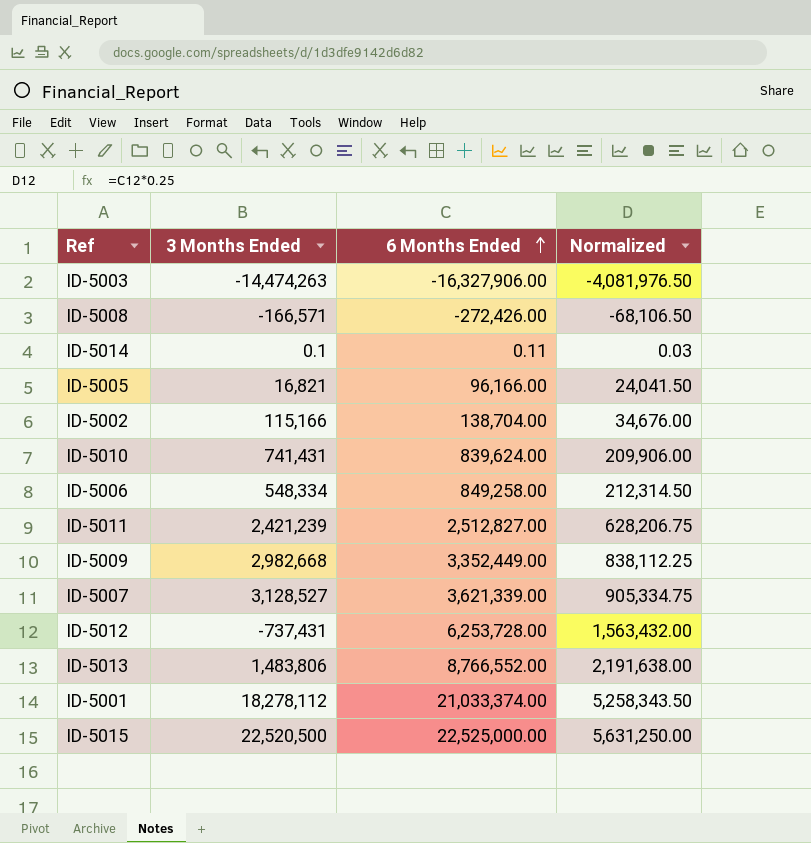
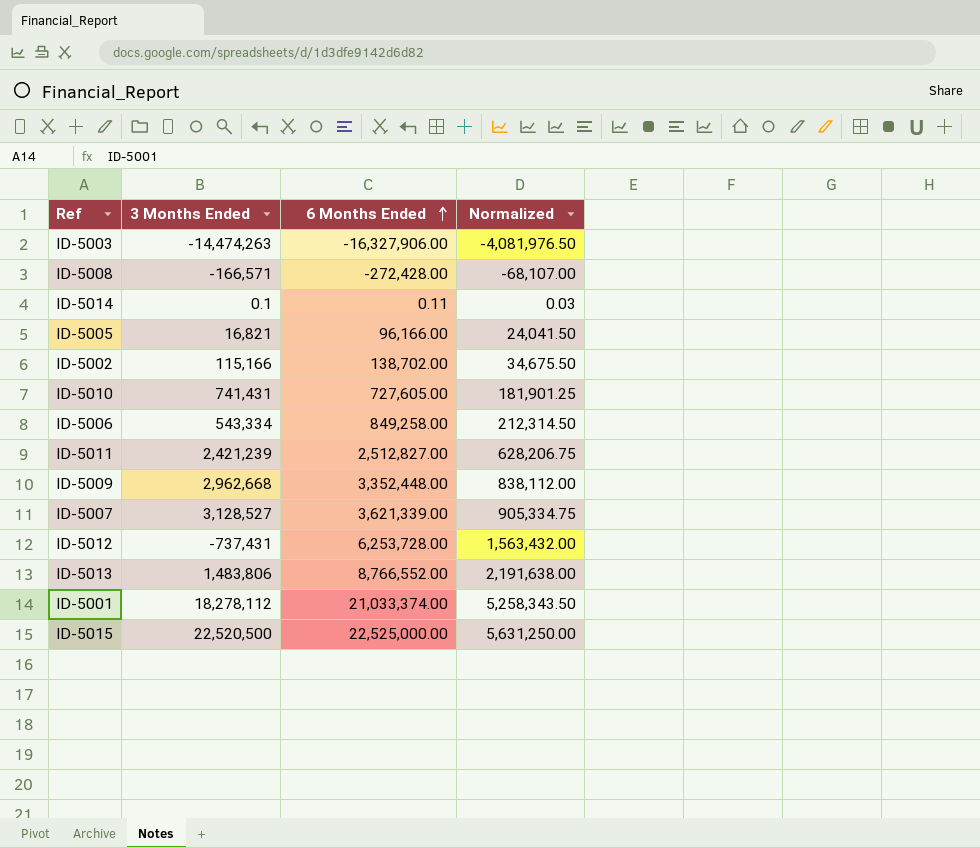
ID-5008 | 6 Months Ended: -272,426.00 -> -272,428.00
ID-5008 | Normalized: -68,106.50 -> -68,107.00
ID-5002 | 6 Months Ended: 138,704.00 -> 138,702.00
ID-5002 | Normalized: 34,676.00 -> 34,675.50
ID-5010 | 6 Months Ended: 839,624.00 -> 727,605.00
ID-5010 | Normalized: 209,906.00 -> 181,901.25
ID-5006 | 3 Months Ended: 548,334 -> 543,334
ID-5009 | 3 Months Ended: 2,982,668 -> 2,962,668
ID-5009 | 6 Months Ended: 3,352,449.00 -> 3,352,448.00
ID-5009 | Normalized: 838,112.25 -> 838,112.00

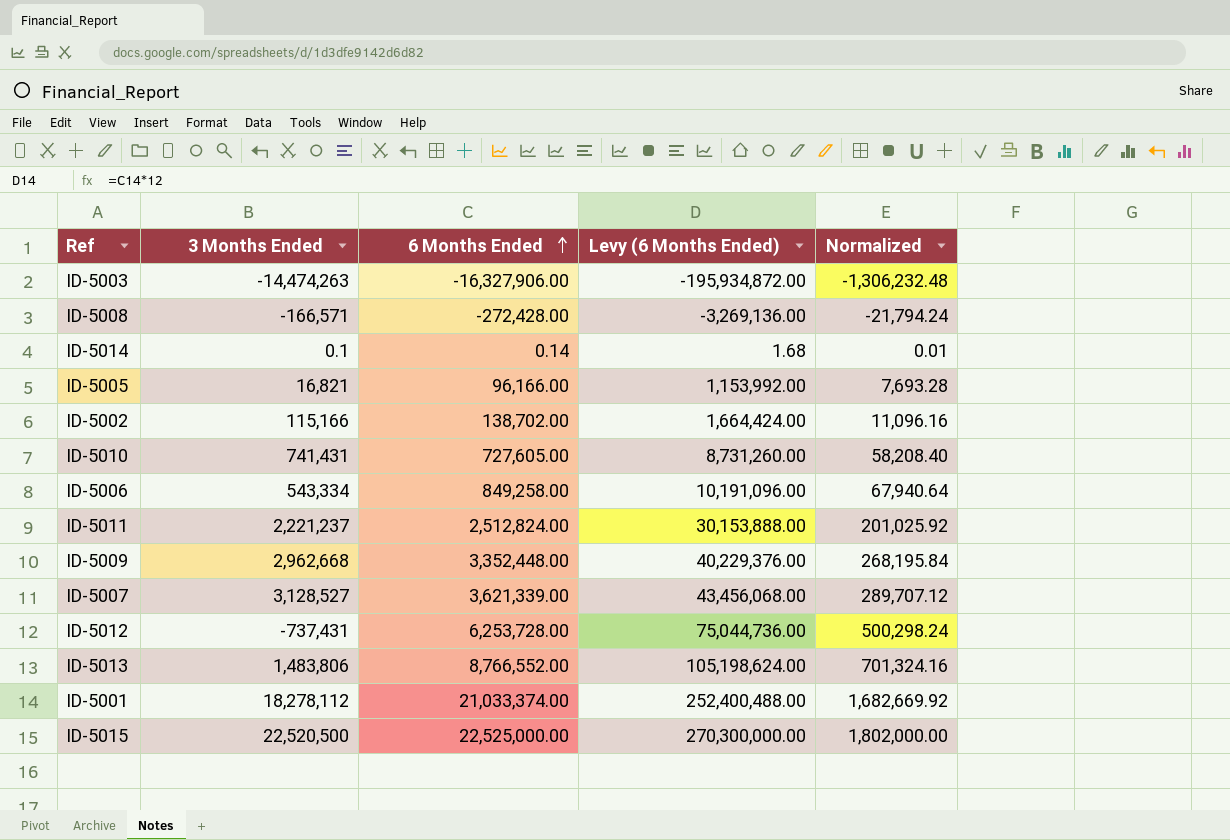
column Levy (6 Months Ended) | formula: none -> [6 Months Ended] * 12
column Normalized | formula: [6 Months Ended] * 0.25 -> [6 Months Ended] * 0.08
ID-5014 | 6 Months Ended: 0.11 -> 0.14
ID-5011 | 3 Months Ended: 2,421,239 -> 2,221,237
ID-5011 | 6 Months Ended: 2,512,827.00 -> 2,512,824.00

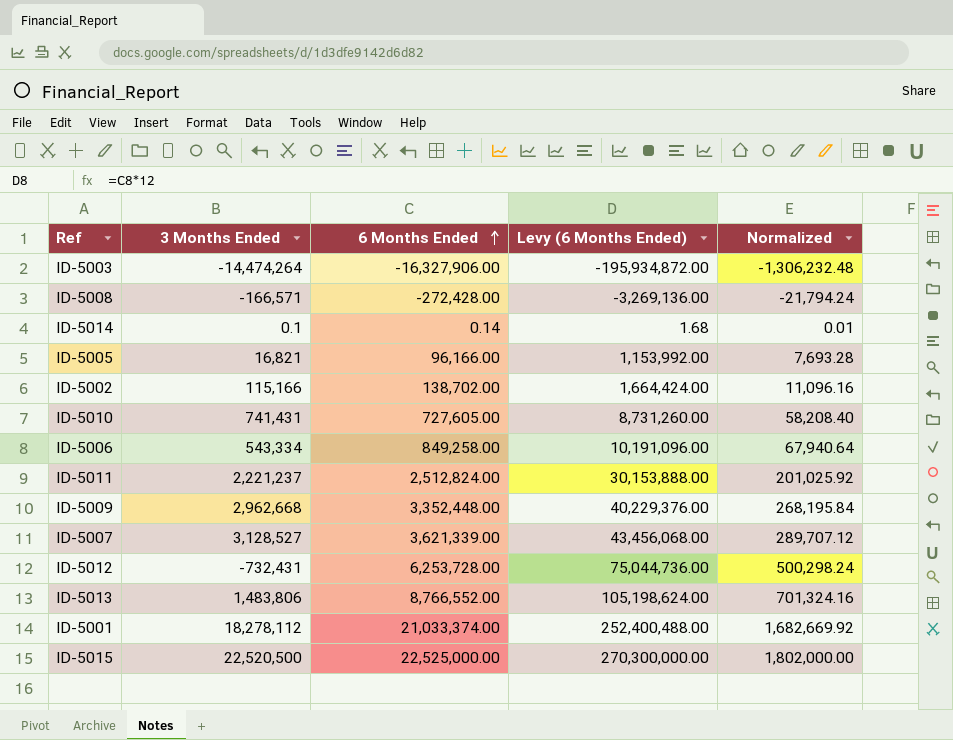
ID-5003 | 3 Months Ended: -14,474,263 -> -14,474,264
ID-5012 | 3 Months Ended: -737,431 -> -732,431

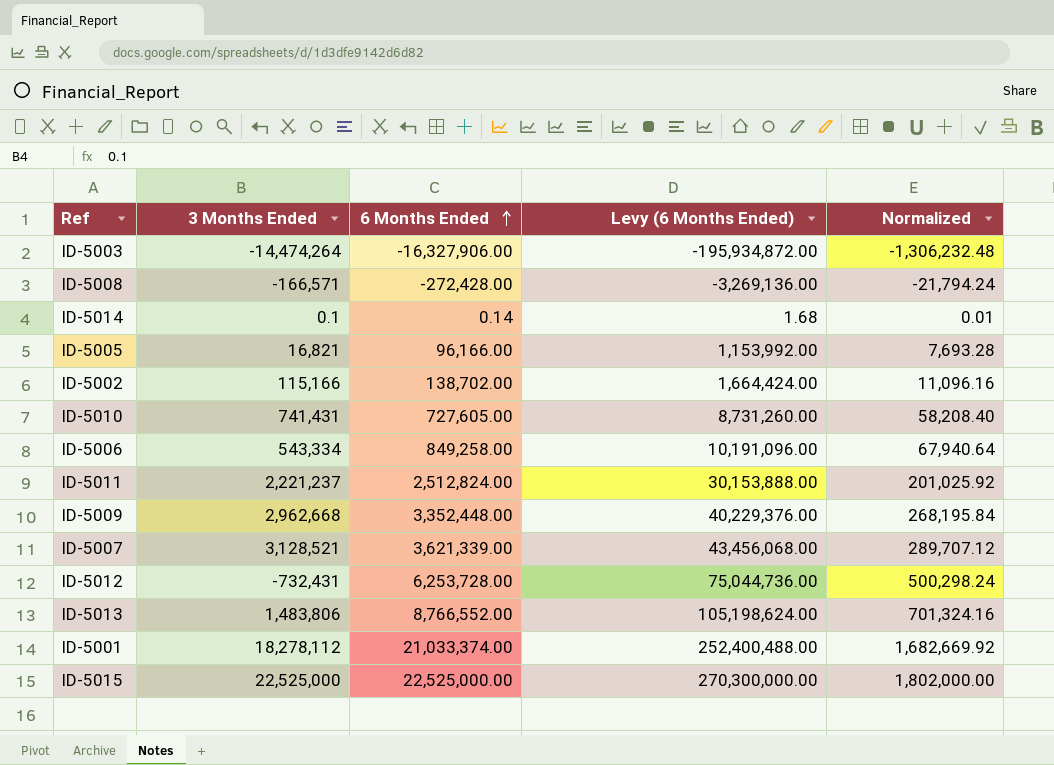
ID-5007 | 3 Months Ended: 3,128,527 -> 3,128,521
ID-5015 | 3 Months Ended: 22,520,500 -> 22,525,000

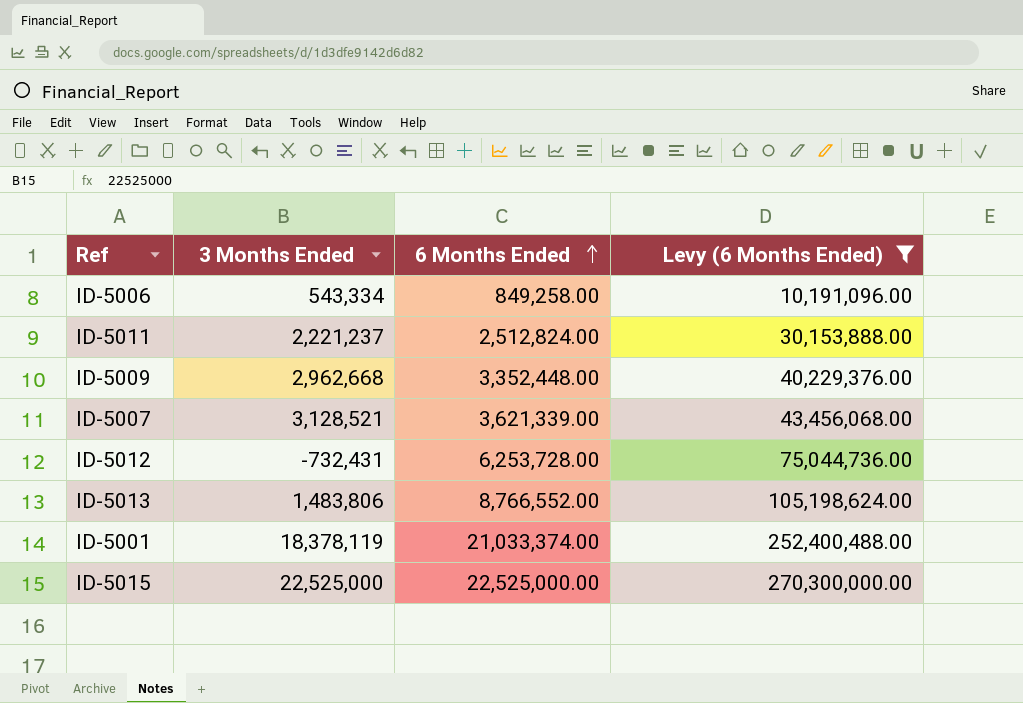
filter: none -> Levy (6 Months Ended) >= 10,191,096.00
column Normalized | formula: [6 Months Ended] * 0.08 -> none
ID-5001 | 3 Months Ended: 18,278,112 -> 18,378,119

